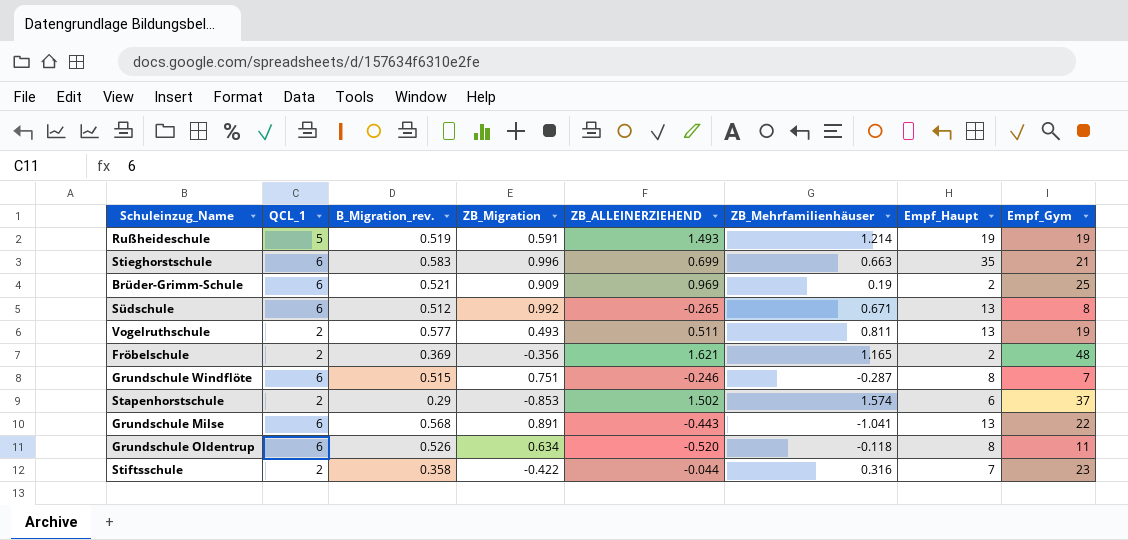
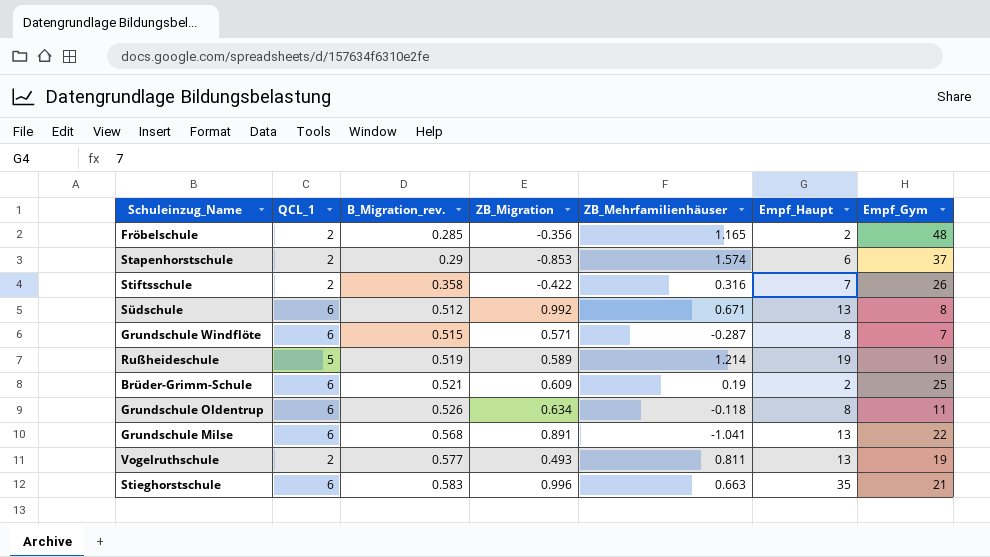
row order: none -> B_Migration_rev. ascending
column ZB_ALLEINERZIEHEND | position: 5 -> none
Fröbelschule | B_Migration_rev.: 0.369 -> 0.285
Stiftsschule | Empf_Gym: 23 -> 26
Grundschule Windflöte | ZB_Migration: 0.751 -> 0.571
Rußheideschule | ZB_Migration: 0.591 -> 0.589
Brüder-Grimm-Schule | ZB_Migration: 0.909 -> 0.609

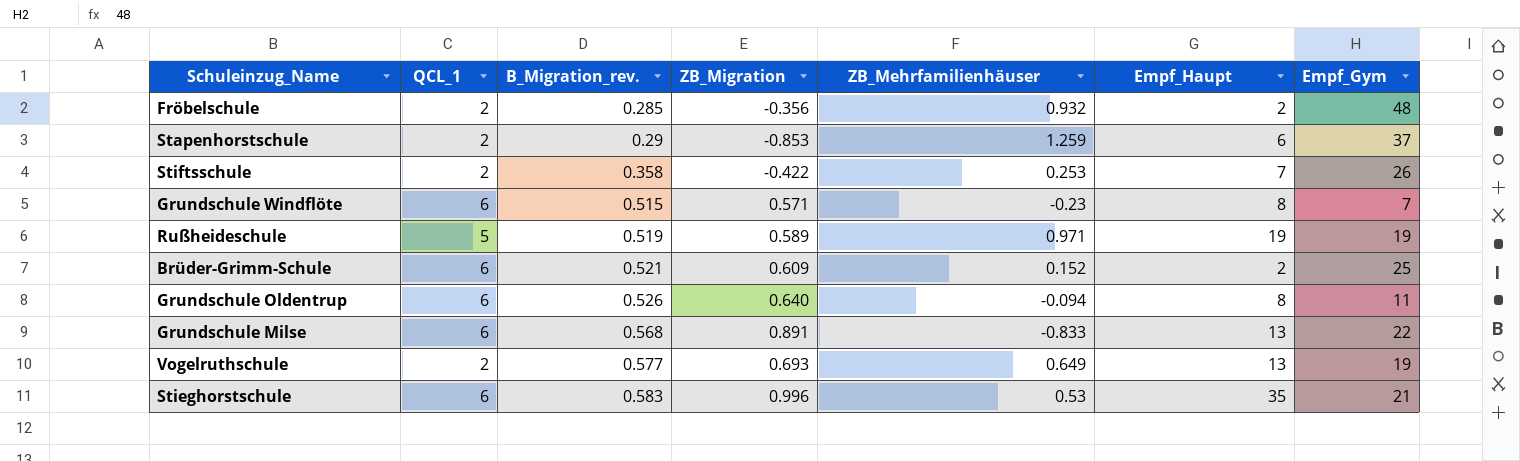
row Südschule: 6 | 0.512 | 0.992 | 0.671 | 13 | 8 -> none
Fröbelschule | ZB_Mehrfamilienhäuser: 1.165 -> 0.932
Stapenhorstschule | ZB_Mehrfamilienhäuser: 1.574 -> 1.259
Stiftsschule | ZB_Mehrfamilienhäuser: 0.316 -> 0.253
Grundschule Windflöte | ZB_Mehrfamilienhäuser: -0.287 -> -0.23
Rußheideschule | ZB_Mehrfamilienhäuser: 1.214 -> 0.971
Brüder-Grimm-Schule | ZB_Mehrfamilienhäuser: 0.19 -> 0.152
Grundschule Oldentrup | ZB_Migration: 0.634 -> 0.640
Grundschule Oldentrup | ZB_Mehrfamilienhäuser: -0.118 -> -0.094
Grundschule Milse | ZB_Mehrfamilienhäuser: -1.041 -> -0.833
Vogelruthschule | ZB_Migration: 0.493 -> 0.693
Vogelruthschule | ZB_Mehrfamilienhäuser: 0.811 -> 0.649
Stieghorstschule | ZB_Mehrfamilienhäuser: 0.663 -> 0.53

